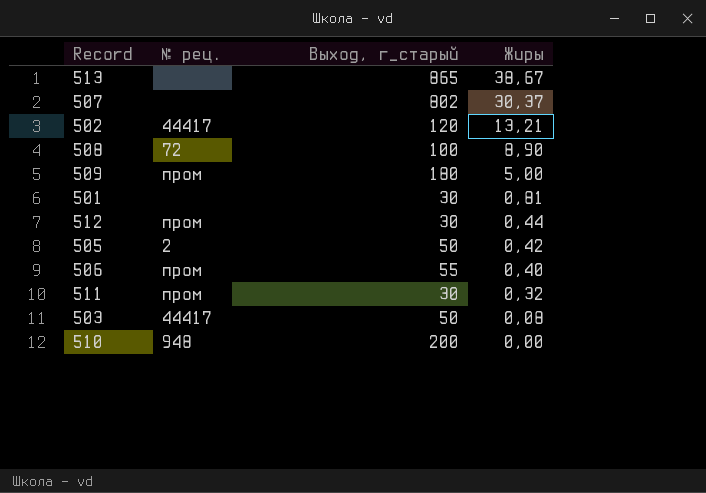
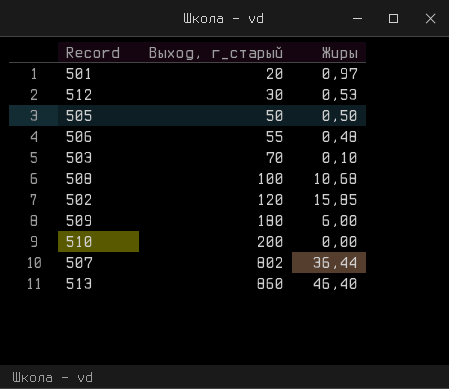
row order: Жиры descending -> Выход, г_старый ascending
column № рец. | position: 2 -> none
row 511: пром | 30 | 0,32 -> none
501 | Выход, г_старый: 30 -> 20
501 | Жиры: 0,81 -> 0,97
512 | Жиры: 0,44 -> 0,53
505 | Жиры: 0,42 -> 0,50
506 | Жиры: 0,40 -> 0,48
503 | Выход, г_старый: 50 -> 70
503 | Жиры: 0,08 -> 0,10
508 | Жиры: 8,90 -> 10,68
502 | Жиры: 13,21 -> 15,85
509 | Жиры: 5,00 -> 6,00
507 | Жиры: 30,37 -> 36,44
513 | Выход, г_старый: 865 -> 860
513 | Жиры: 38,67 -> 46,40

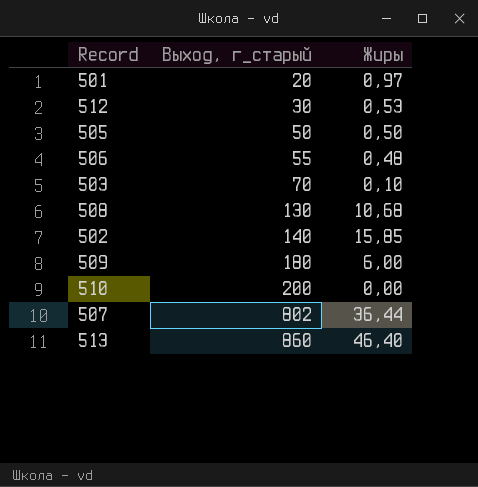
508 | Выход, г_старый: 100 -> 130
502 | Выход, г_старый: 120 -> 140

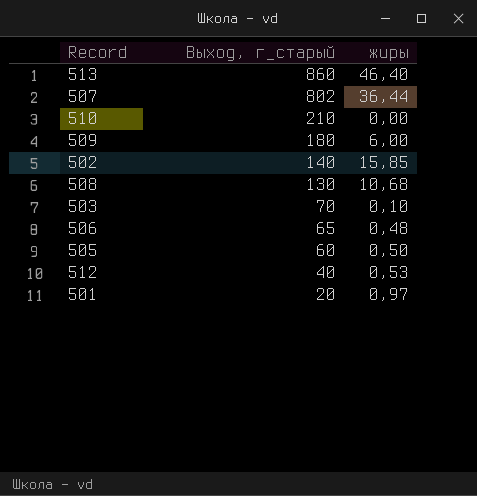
row order: Выход, г_старый ascending -> Выход, г_старый descending
column name: Жиры -> жиры
510 | Выход, г_старый: 200 -> 210
506 | Выход, г_старый: 55 -> 65
505 | Выход, г_старый: 50 -> 60
512 | Выход, г_старый: 30 -> 40

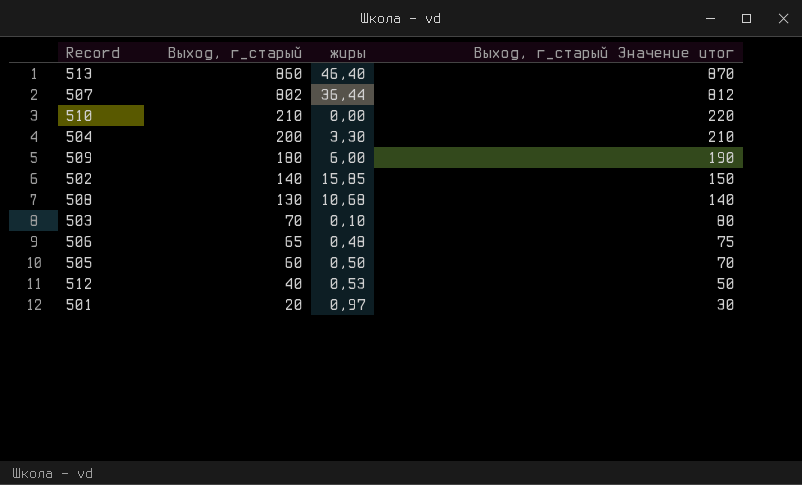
column Выход, г_старый Значение итог | formula: none -> [Выход, г_старый] + 10
row 504: none -> 200 | 3,30 | 210

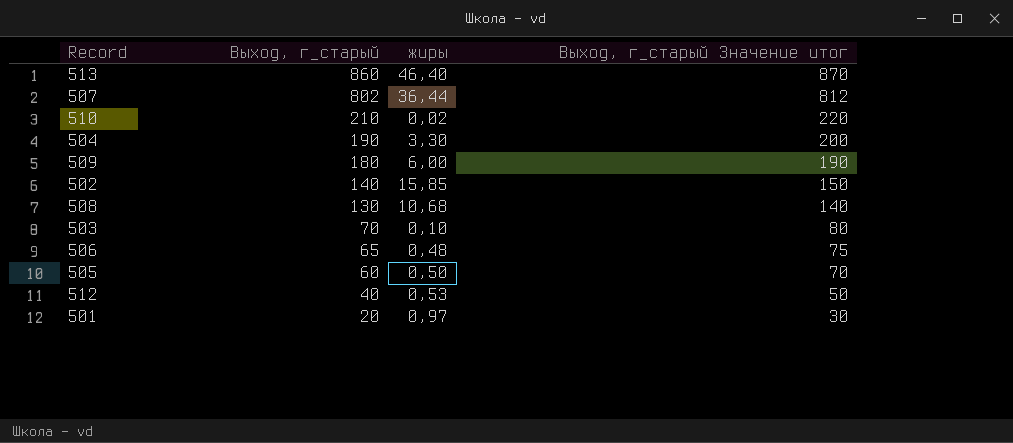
510 | жиры: 0,00 -> 0,02
504 | Выход, г_старый: 200 -> 190
504 | Выход, г_старый Значение итог: 210 -> 200

